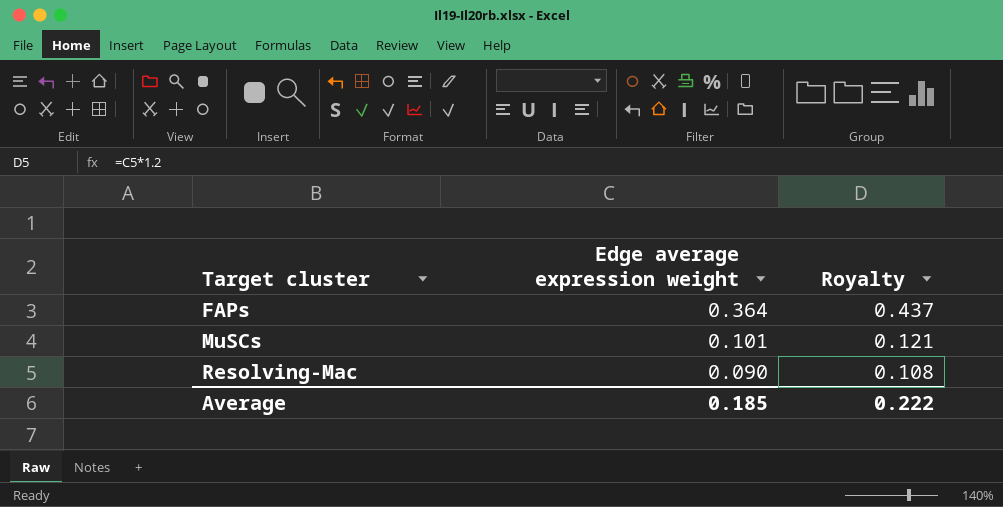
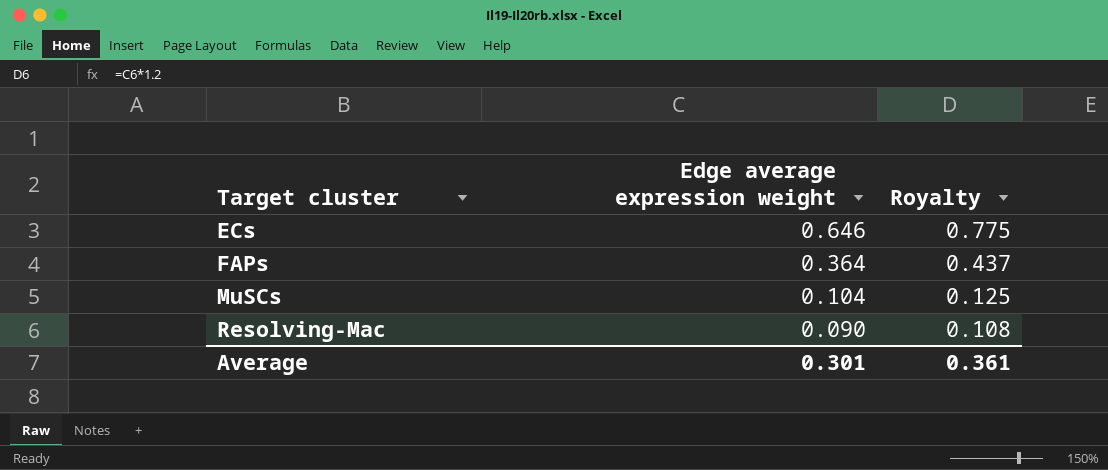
row ECs: none -> 0.646 | 0.775
MuSCs | Edge average expression weight: 0.101 -> 0.104
MuSCs | Royalty: 0.121 -> 0.125
Average | Edge average expression weight: 0.185 -> 0.301
Average | Royalty: 0.222 -> 0.361

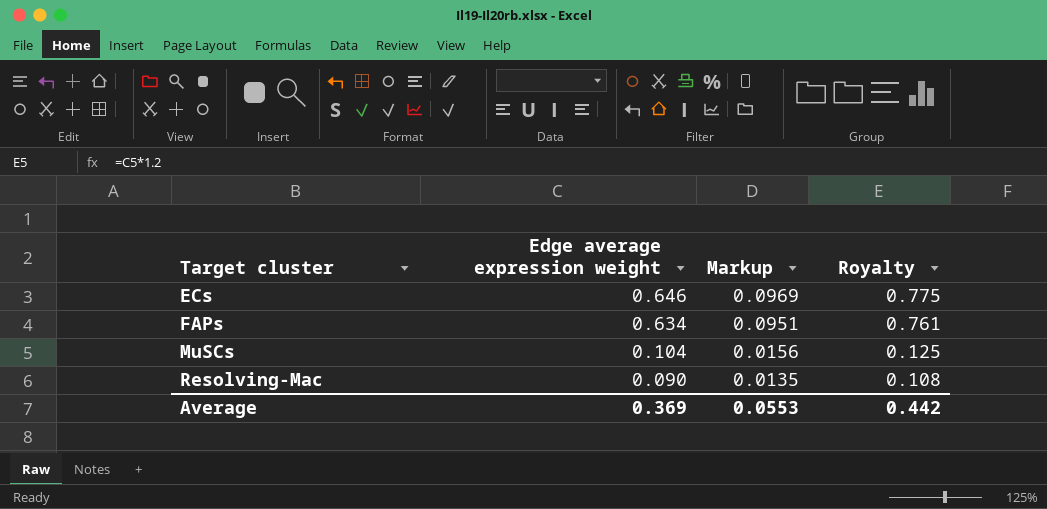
column Markup | formula: none -> [Edge average expression weight] * 0.15
FAPs | Edge average expression weight: 0.364 -> 0.634
FAPs | Royalty: 0.437 -> 0.761
Average | Edge average expression weight: 0.301 -> 0.369
Average | Royalty: 0.361 -> 0.442

